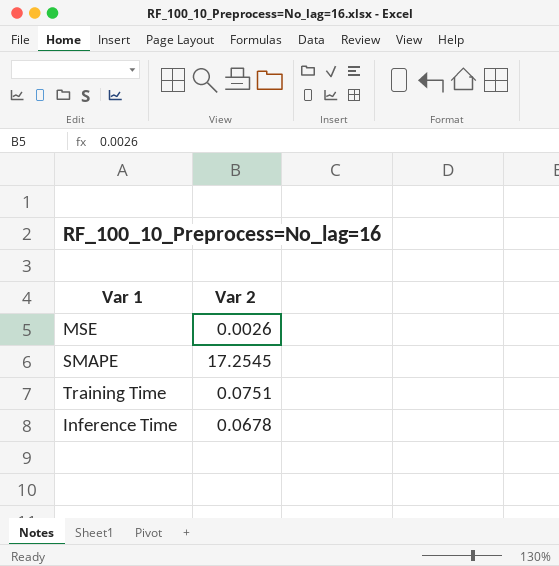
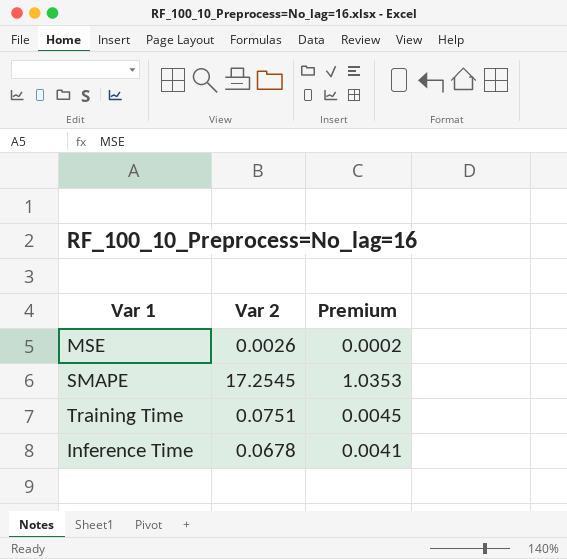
column Premium | formula: none -> [Var 2] * 0.06

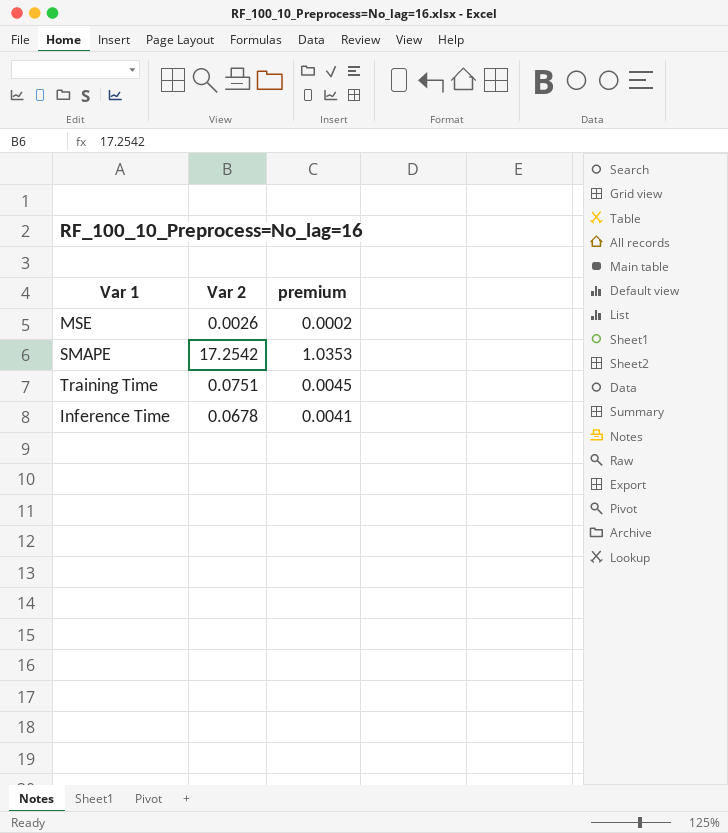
column name: Premium -> premium
SMAPE | Var 2: 17.2545 -> 17.2542

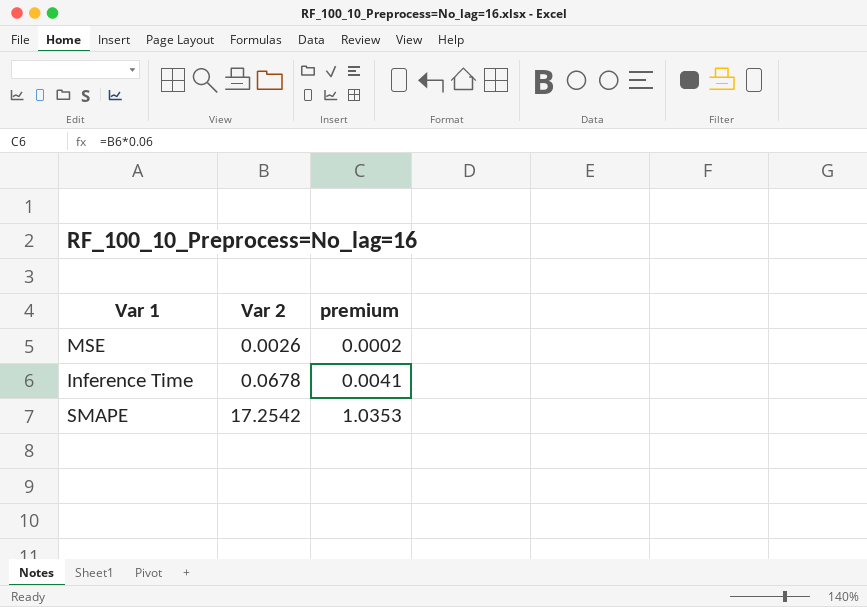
row order: none -> Var 2 ascending
row Training Time: 0.0751 | 0.0045 -> none

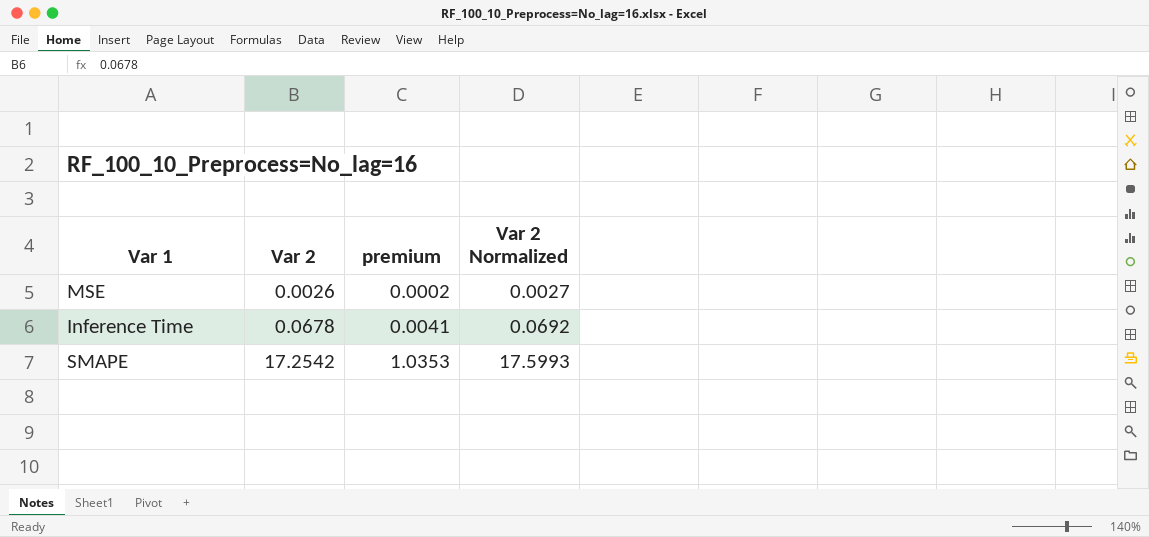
column Var 2 Normalized | formula: none -> [Var 2] * 1.02

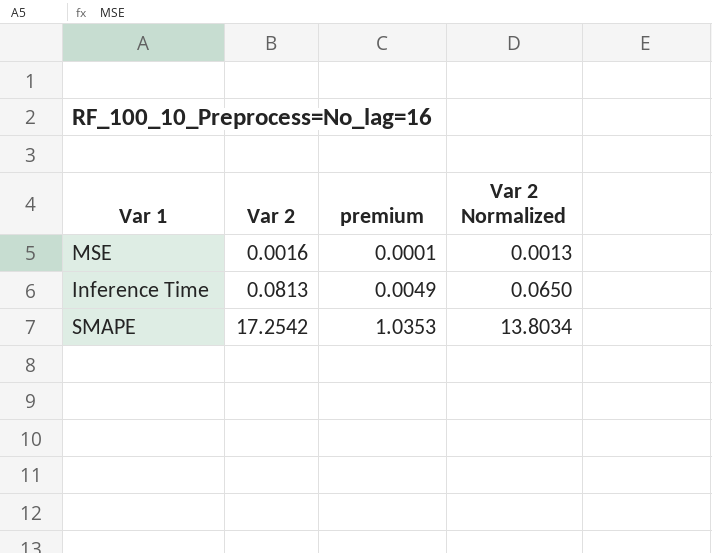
column Var 2 Normalized | formula: [Var 2] * 1.02 -> [Var 2] * 0.8
MSE | Var 2: 0.0026 -> 0.0016
MSE | premium: 0.0002 -> 0.0001
Inference Time | Var 2: 0.0678 -> 0.0813
Inference Time | premium: 0.0041 -> 0.0049

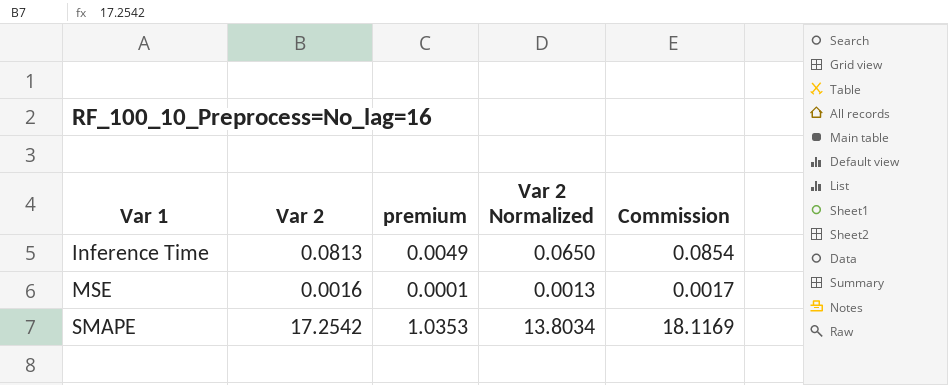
row order: Var 2 ascending -> Var 1 ascending
column Commission | formula: none -> [Var 2] * 1.05

